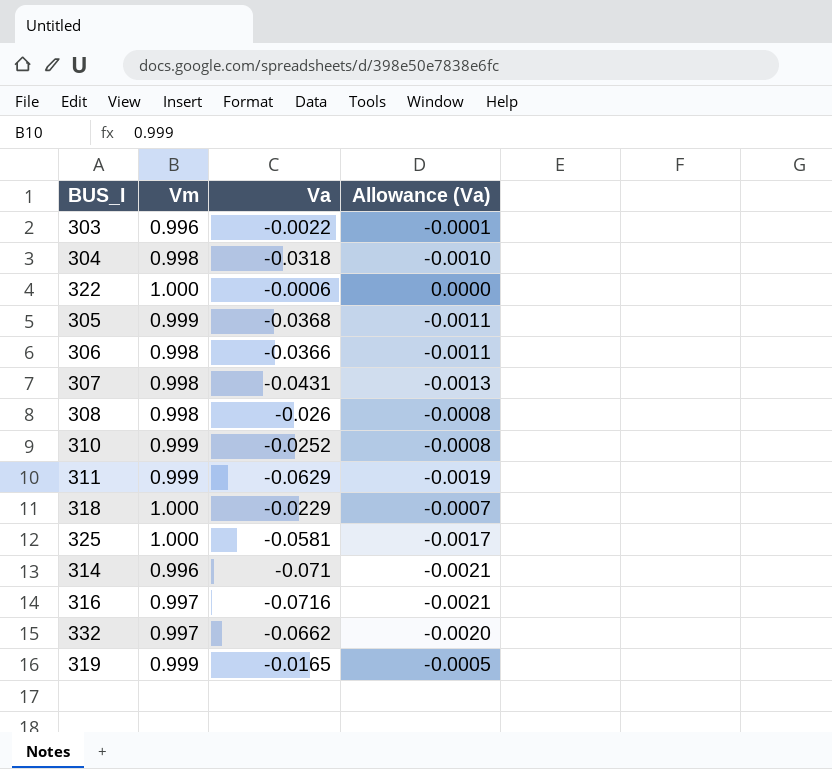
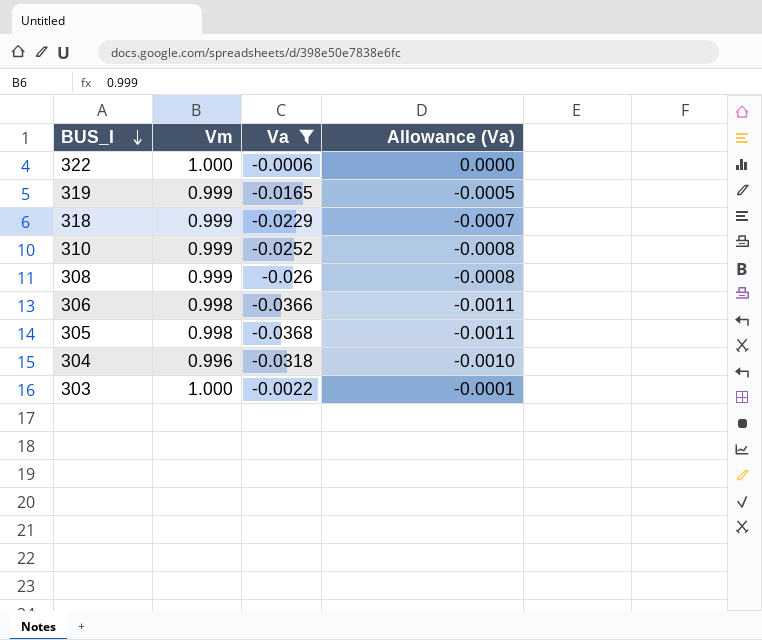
filter: none -> Va >= -0.0368
row order: none -> BUS_I descending
318 | Vm: 1.000 -> 0.999
308 | Vm: 0.998 -> 0.999
305 | Vm: 0.999 -> 0.998
304 | Vm: 0.998 -> 0.996
303 | Vm: 0.996 -> 1.000

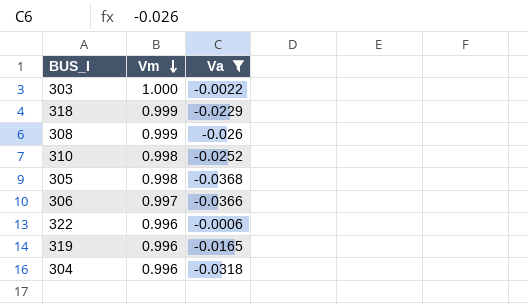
row order: BUS_I descending -> Vm descending
column Allowance (Va) | formula: [Va] * 0.03 -> none
310 | Vm: 0.999 -> 0.998
306 | Vm: 0.998 -> 0.997
322 | Vm: 1.000 -> 0.996
319 | Vm: 0.999 -> 0.996

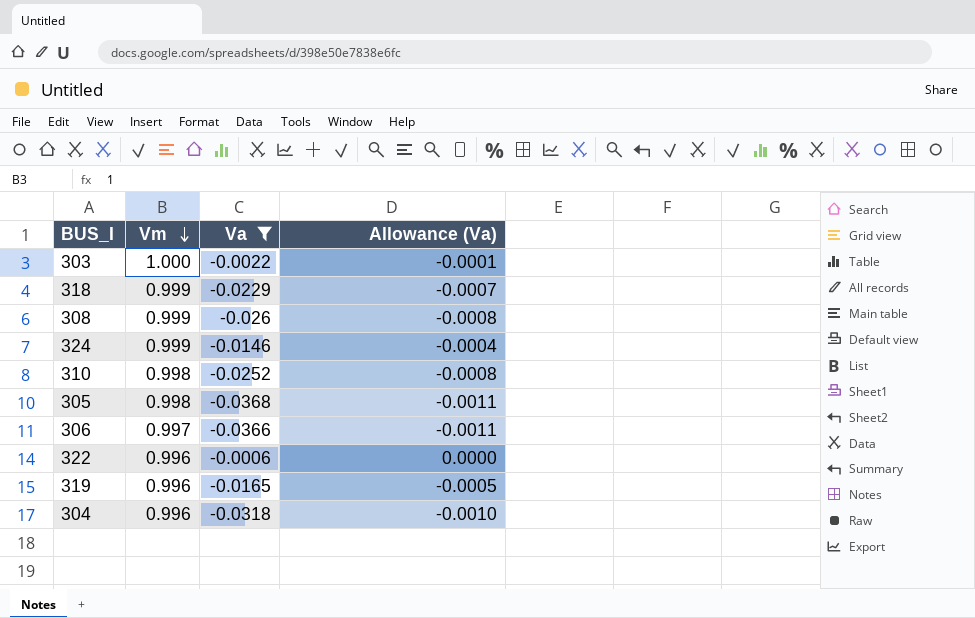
column Allowance (Va) | formula: none -> [Va] * 0.03
row 324: none -> 0.999 | -0.0146 | -0.0004

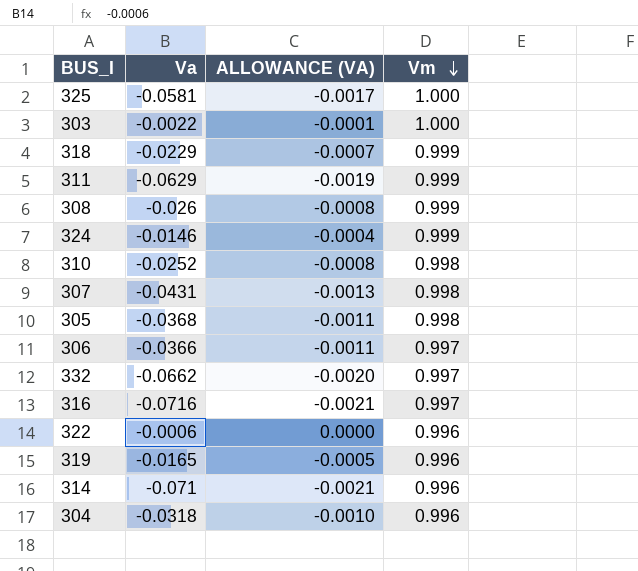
filter: Va >= -0.0368 -> none
column name: Allowance (Va) -> ALLOWANCE (VA)
column Vm | position: 2 -> 4

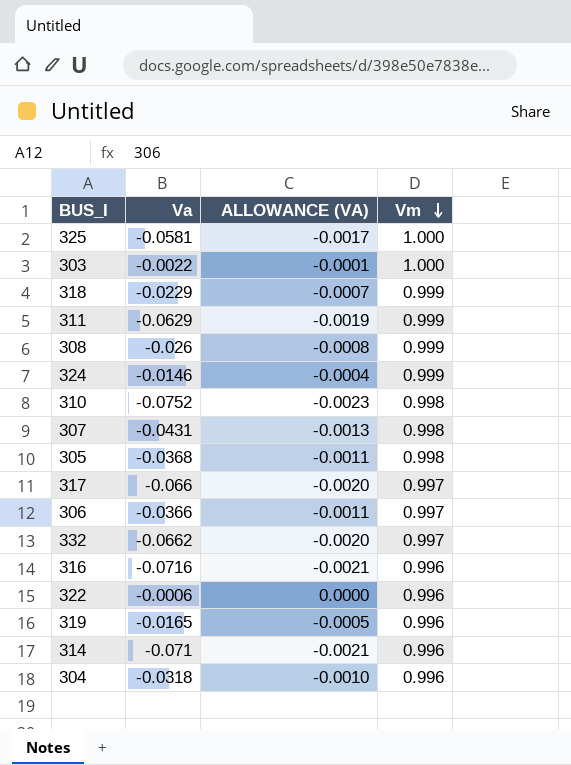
310 | Va: -0.0252 -> -0.0752
310 | ALLOWANCE (VA): -0.0008 -> -0.0023
row 317: none -> -0.066 | -0.0020 | 0.997
316 | Vm: 0.997 -> 0.996

